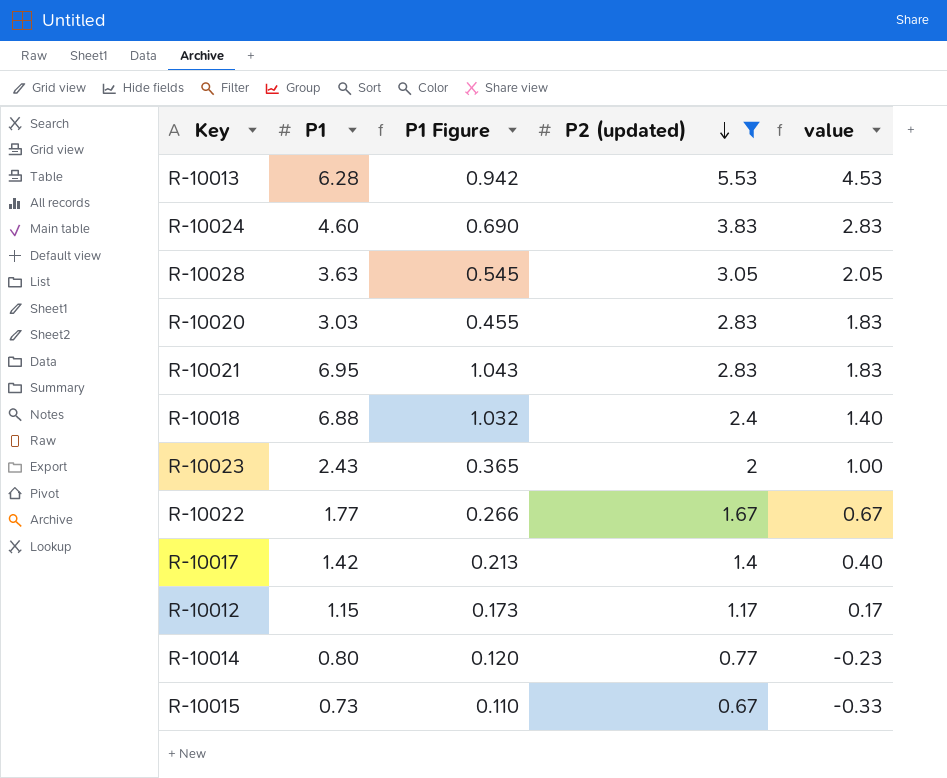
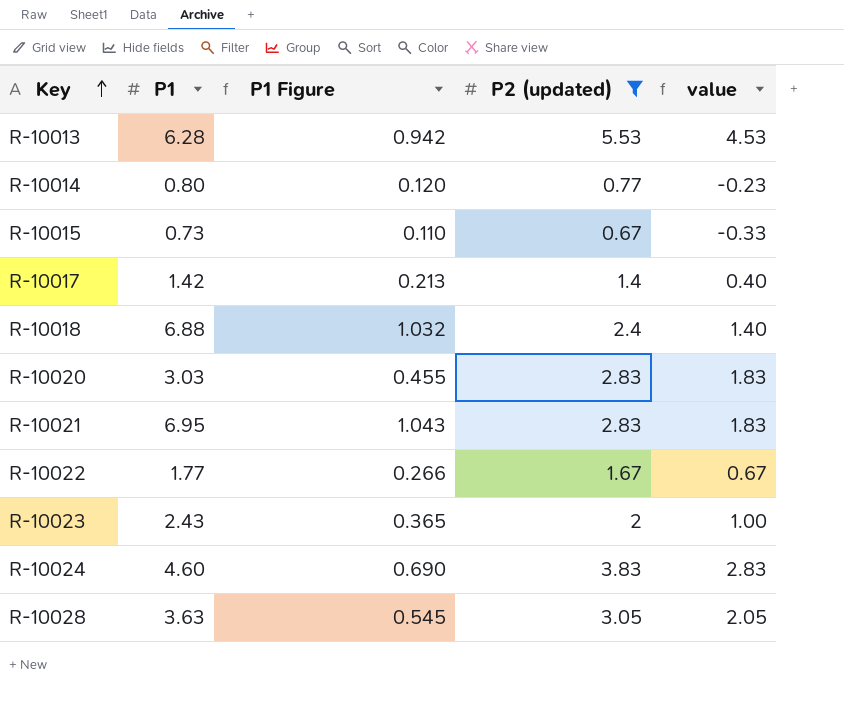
row order: P2 (updated) descending -> Key ascending
row R-10012: 1.15 | 0.173 | 1.17 | 0.17 -> none

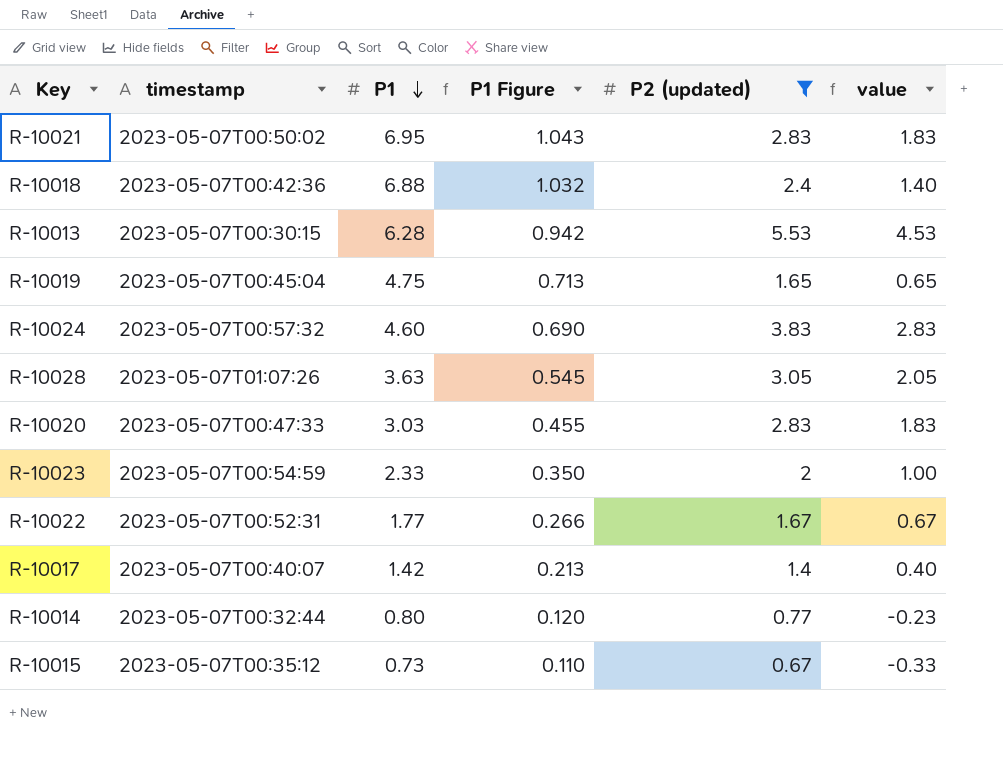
row order: Key ascending -> P1 descending
column timestamp | position: none -> 2
row R-10019: none -> 2023-05-07T00:45:04 | 4.75 | 0.713 | 1.65 | 0.65
R-10023 | P1: 2.43 -> 2.33
R-10023 | P1 Figure: 0.365 -> 0.350

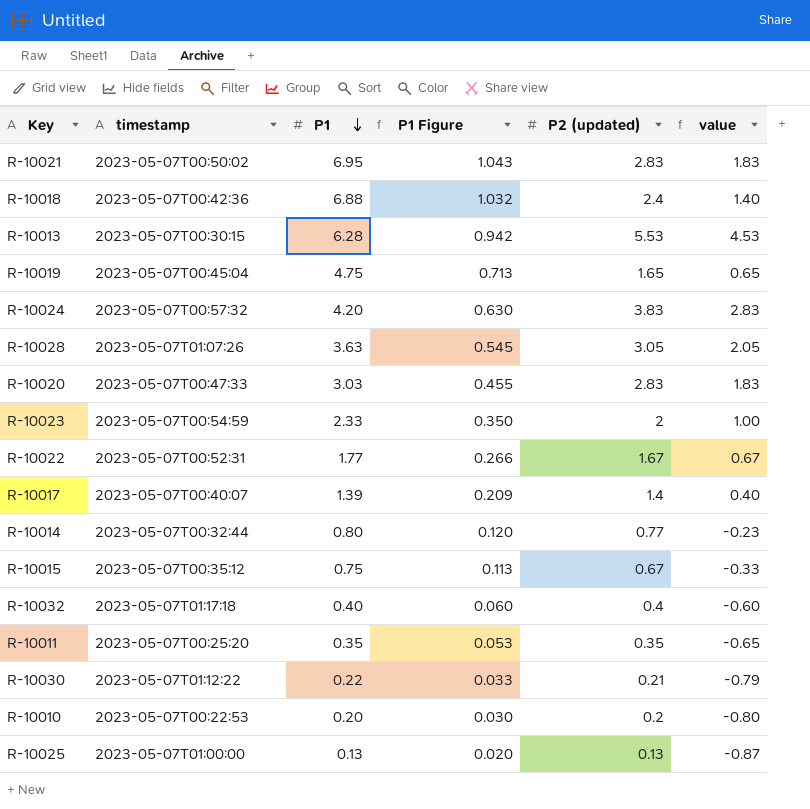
filter: P2 (updated) >= 0.67 -> none
R-10024 | P1: 4.60 -> 4.20
R-10024 | P1 Figure: 0.690 -> 0.630
R-10017 | P1: 1.42 -> 1.39
R-10017 | P1 Figure: 0.213 -> 0.209
R-10015 | P1: 0.73 -> 0.75
R-10015 | P1 Figure: 0.110 -> 0.113

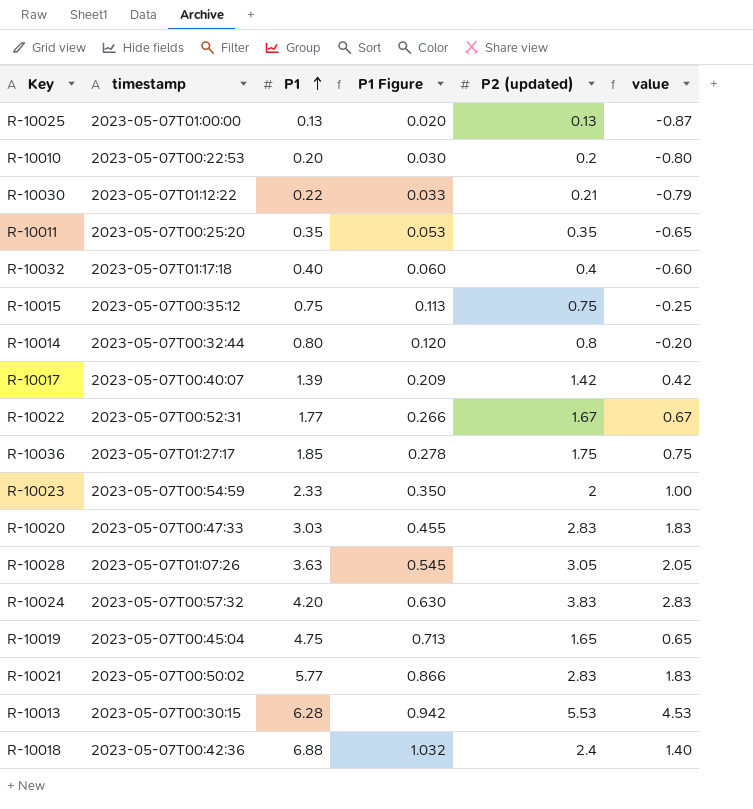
row order: P1 descending -> P1 ascending
R-10015 | P2 (updated): 0.67 -> 0.75
R-10015 | value: -0.33 -> -0.25
R-10014 | P2 (updated): 0.77 -> 0.8
R-10014 | value: -0.23 -> -0.20
R-10017 | P2 (updated): 1.4 -> 1.42
R-10017 | value: 0.40 -> 0.42
row R-10036: none -> 2023-05-07T01:27:17 | 1.85 | 0.278 | 1.75 | 0.75
R-10021 | P1: 6.95 -> 5.77
R-10021 | P1 Figure: 1.043 -> 0.866

